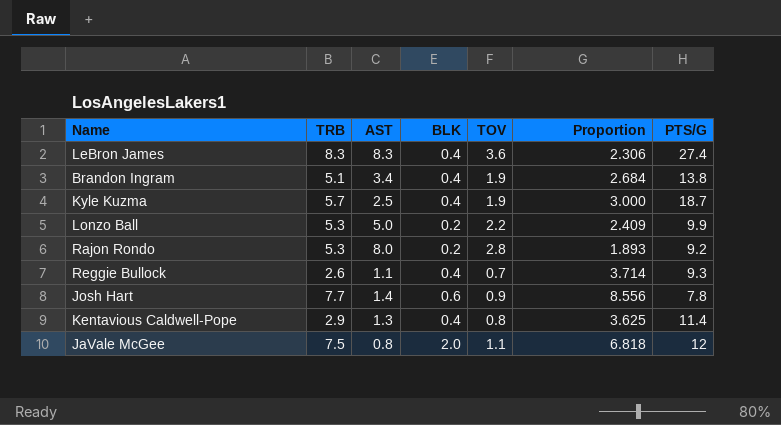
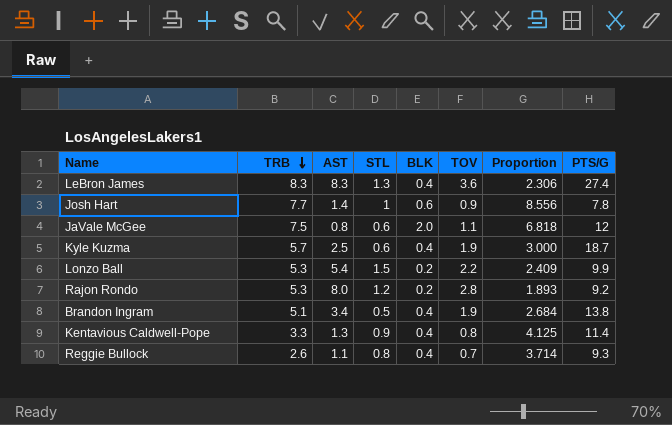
row order: none -> TRB descending
column STL | position: none -> 4
Lonzo Ball | AST: 5.0 -> 5.4
Kentavious Caldwell-Pope | TRB: 2.9 -> 3.3
Kentavious Caldwell-Pope | Proportion: 3.625 -> 4.125

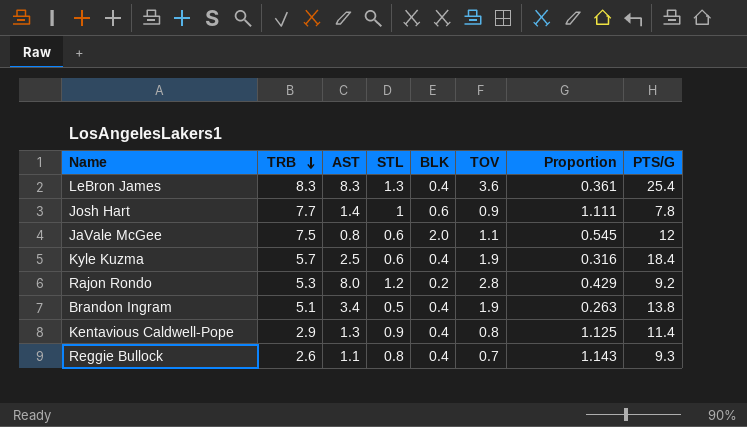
column Proportion | formula: [TRB] / [TOV] -> [STL] / [TOV]
row Lonzo Ball: 5.3 | 5.4 | 1.5 | 0.2 | 2.2 | 2.409 | 9.9 -> none
LeBron James | PTS/G: 27.4 -> 25.4
Kyle Kuzma | PTS/G: 18.7 -> 18.4
Kentavious Caldwell-Pope | TRB: 3.3 -> 2.9

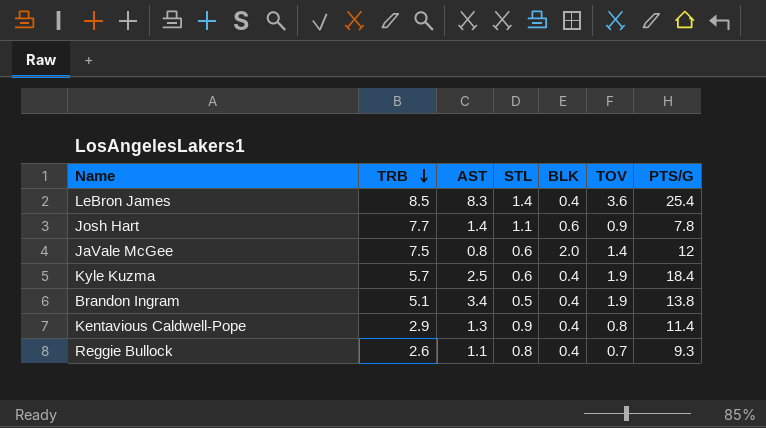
column Proportion | formula: [STL] / [TOV] -> none
row Rajon Rondo: 5.3 | 8.0 | 1.2 | 0.2 | 2.8 | 0.429 | 9.2 -> none
LeBron James | TRB: 8.3 -> 8.5
LeBron James | STL: 1.3 -> 1.4
Josh Hart | STL: 1 -> 1.1
JaVale McGee | TOV: 1.1 -> 1.4

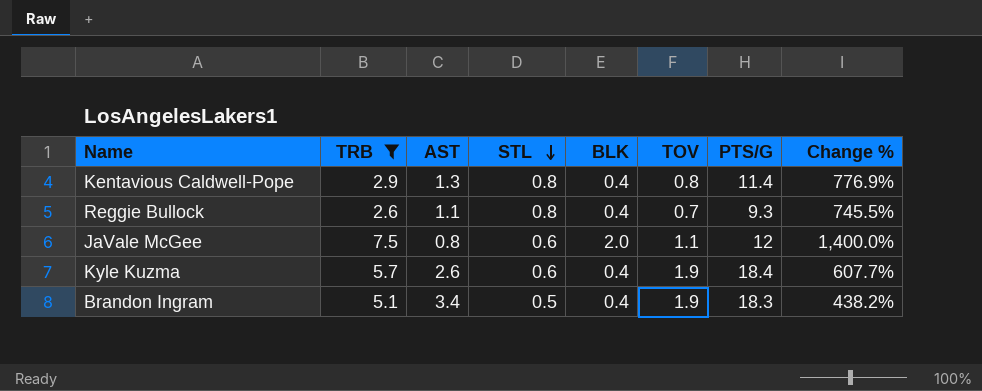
filter: none -> TRB <= 7.5
row order: TRB descending -> STL descending
column Change % | formula: none -> ([PTS/G] - [AST]) / [AST]
Kentavious Caldwell-Pope | STL: 0.9 -> 0.8
JaVale McGee | TOV: 1.4 -> 1.1
Kyle Kuzma | AST: 2.5 -> 2.6
Brandon Ingram | PTS/G: 13.8 -> 18.3

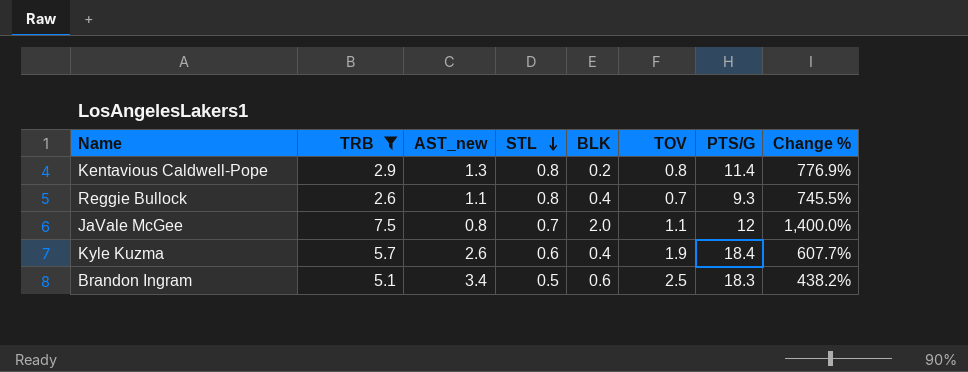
column name: AST -> AST_new
Kentavious Caldwell-Pope | BLK: 0.4 -> 0.2
JaVale McGee | STL: 0.6 -> 0.7
Brandon Ingram | BLK: 0.4 -> 0.6
Brandon Ingram | TOV: 1.9 -> 2.5

